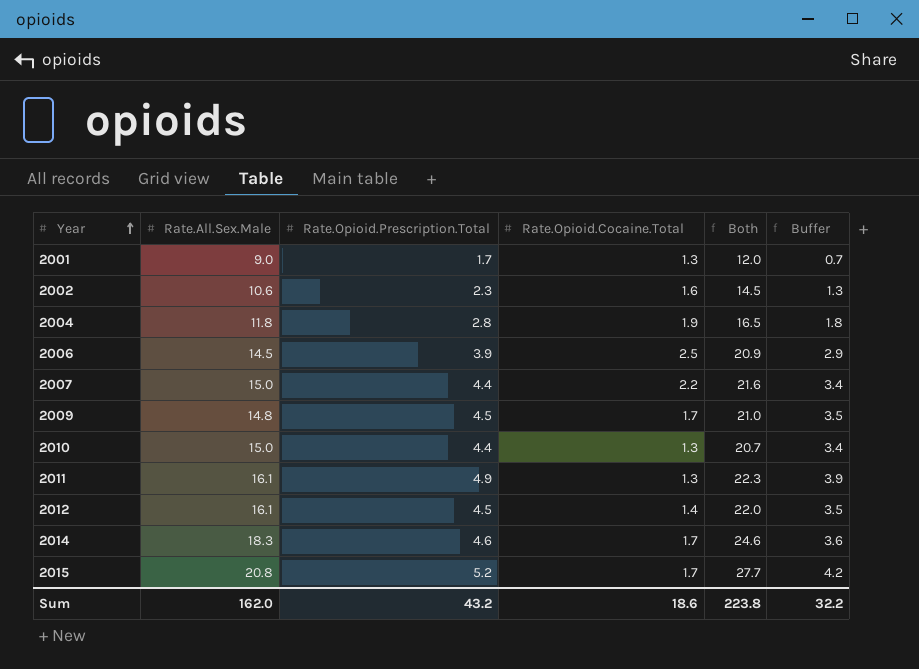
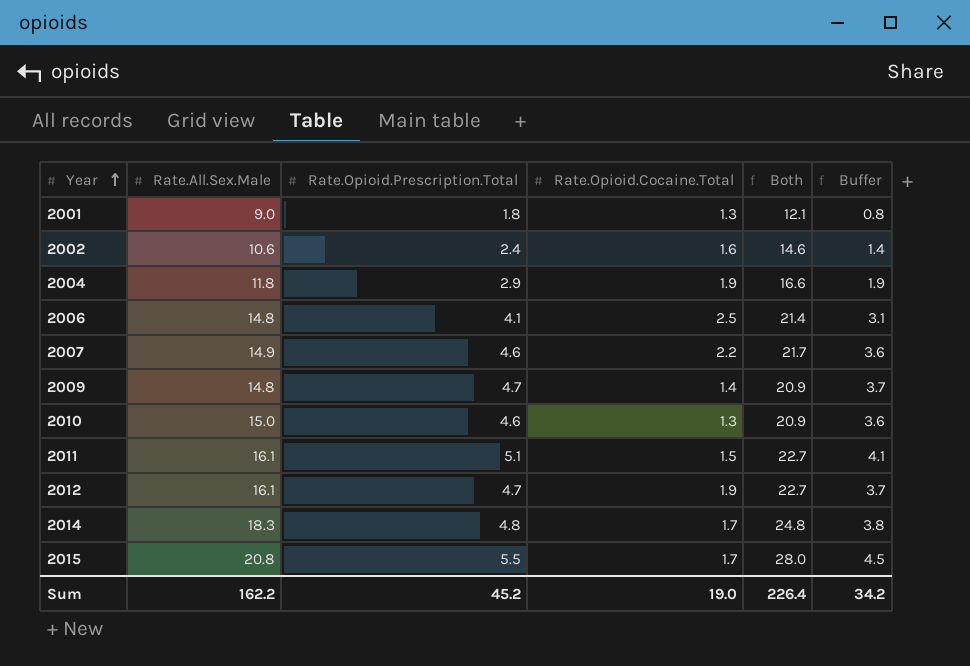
2001 | Rate.Opioid.Prescription.Total: 1.7 -> 1.8
2001 | Both: 12.0 -> 12.1
2001 | Buffer: 0.7 -> 0.8
2002 | Rate.Opioid.Prescription.Total: 2.3 -> 2.4
2002 | Both: 14.5 -> 14.6
2002 | Buffer: 1.3 -> 1.4
2004 | Rate.Opioid.Prescription.Total: 2.8 -> 2.9
2004 | Both: 16.5 -> 16.6
2004 | Buffer: 1.8 -> 1.9
2006 | Rate.All.Sex.Male: 14.5 -> 14.8
2006 | Rate.Opioid.Prescription.Total: 3.9 -> 4.1
2006 | Both: 20.9 -> 21.4
2006 | Buffer: 2.9 -> 3.1
2007 | Rate.All.Sex.Male: 15.0 -> 14.9
2007 | Rate.Opioid.Prescription.Total: 4.4 -> 4.6
2007 | Both: 21.6 -> 21.7
2007 | Buffer: 3.4 -> 3.6
2009 | Rate.Opioid.Prescription.Total: 4.5 -> 4.7
2009 | Rate.Opioid.Cocaine.Total: 1.7 -> 1.4
2009 | Both: 21.0 -> 20.9
2009 | Buffer: 3.5 -> 3.7
2010 | Rate.Opioid.Prescription.Total: 4.4 -> 4.6
2010 | Both: 20.7 -> 20.9
2010 | Buffer: 3.4 -> 3.6
2011 | Rate.Opioid.Prescription.Total: 4.9 -> 5.1
2011 | Rate.Opioid.Cocaine.Total: 1.3 -> 1.5
2011 | Both: 22.3 -> 22.7
2011 | Buffer: 3.9 -> 4.1
2012 | Rate.Opioid.Prescription.Total: 4.5 -> 4.7
2012 | Rate.Opioid.Cocaine.Total: 1.4 -> 1.9
2012 | Both: 22.0 -> 22.7
2012 | Buffer: 3.5 -> 3.7
2014 | Rate.Opioid.Prescription.Total: 4.6 -> 4.8
2014 | Both: 24.6 -> 24.8
2014 | Buffer: 3.6 -> 3.8
2015 | Rate.Opioid.Prescription.Total: 5.2 -> 5.5
2015 | Both: 27.7 -> 28.0
2015 | Buffer: 4.2 -> 4.5
Sum | Rate.All.Sex.Male: 162.0 -> 162.2
Sum | Rate.Opioid.Prescription.Total: 43.2 -> 45.2
Sum | Rate.Opioid.Cocaine.Total: 18.6 -> 19.0
Sum | Both: 223.8 -> 226.4
Sum | Buffer: 32.2 -> 34.2

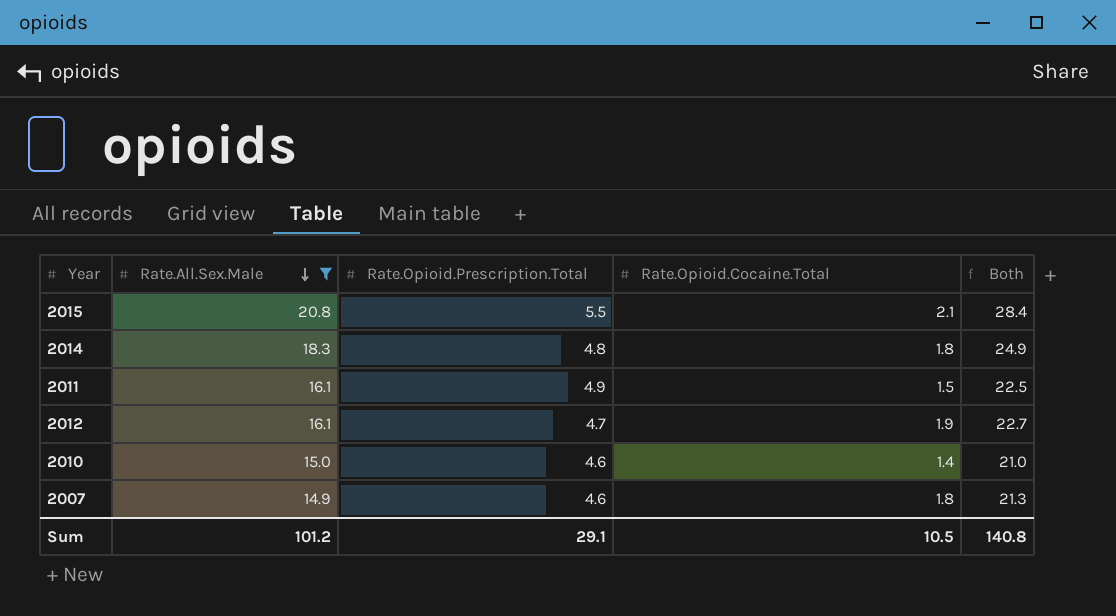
filter: none -> Rate.All.Sex.Male >= 14.9
row order: Year ascending -> Rate.All.Sex.Male descending
column Buffer | formula: [Rate.Opioid.Prescription.Total] - 1 -> none
2015 | Rate.Opioid.Cocaine.Total: 1.7 -> 2.1
2015 | Both: 28.0 -> 28.4
2014 | Rate.Opioid.Cocaine.Total: 1.7 -> 1.8
2014 | Both: 24.8 -> 24.9
2011 | Rate.Opioid.Prescription.Total: 5.1 -> 4.9
2011 | Both: 22.7 -> 22.5
2010 | Rate.Opioid.Cocaine.Total: 1.3 -> 1.4
2010 | Both: 20.9 -> 21.0
2007 | Rate.Opioid.Cocaine.Total: 2.2 -> 1.8
2007 | Both: 21.7 -> 21.3
Sum | Rate.All.Sex.Male: 162.2 -> 101.2
Sum | Rate.Opioid.Prescription.Total: 45.2 -> 29.1
Sum | Rate.Opioid.Cocaine.Total: 19.0 -> 10.5
Sum | Both: 226.4 -> 140.8

